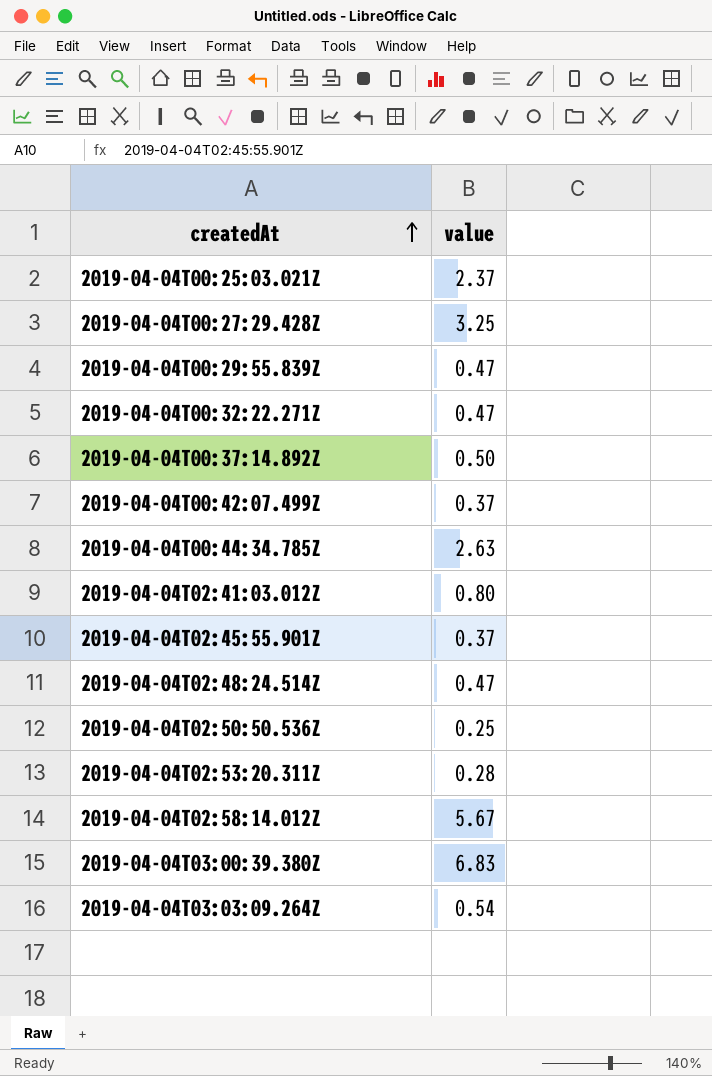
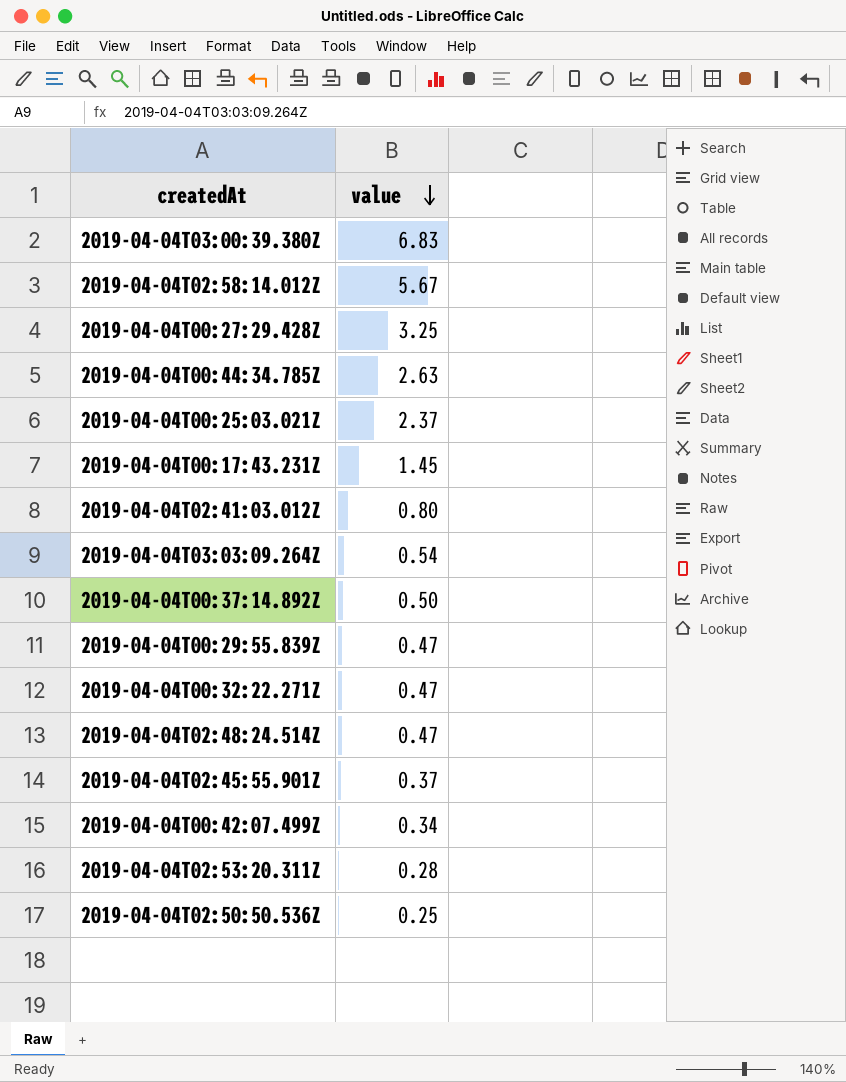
row order: createdAt ascending -> value descending
row 2019-04-04T00:17:43.231Z: none -> 1.45
2019-04-04T00:42:07.499Z | value: 0.37 -> 0.34

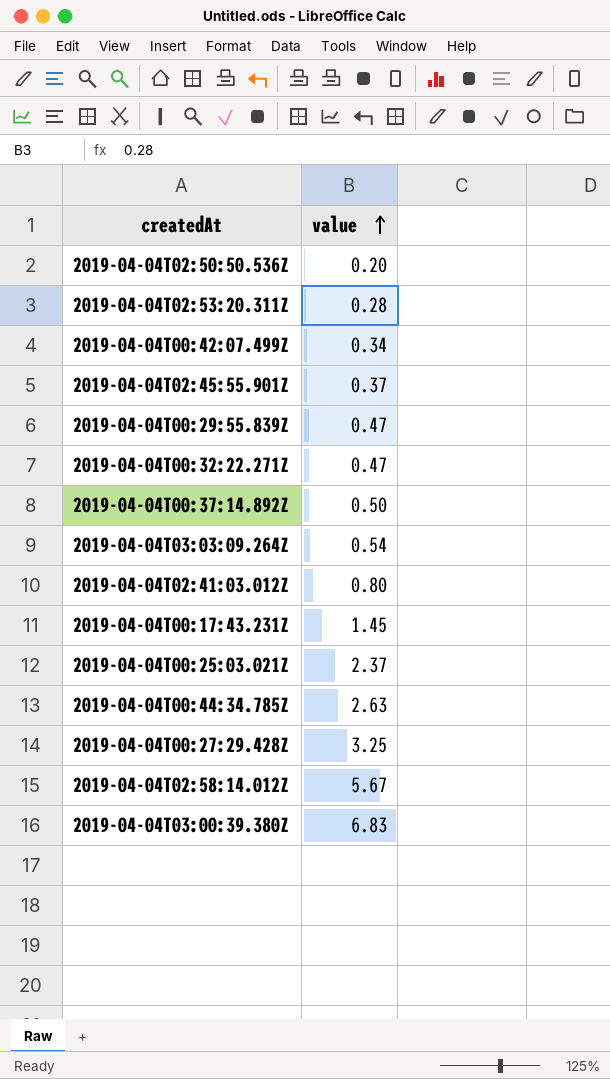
row order: value descending -> value ascending
row 2019-04-04T02:48:24.514Z: 0.47 -> none
2019-04-04T02:50:50.536Z | value: 0.25 -> 0.20

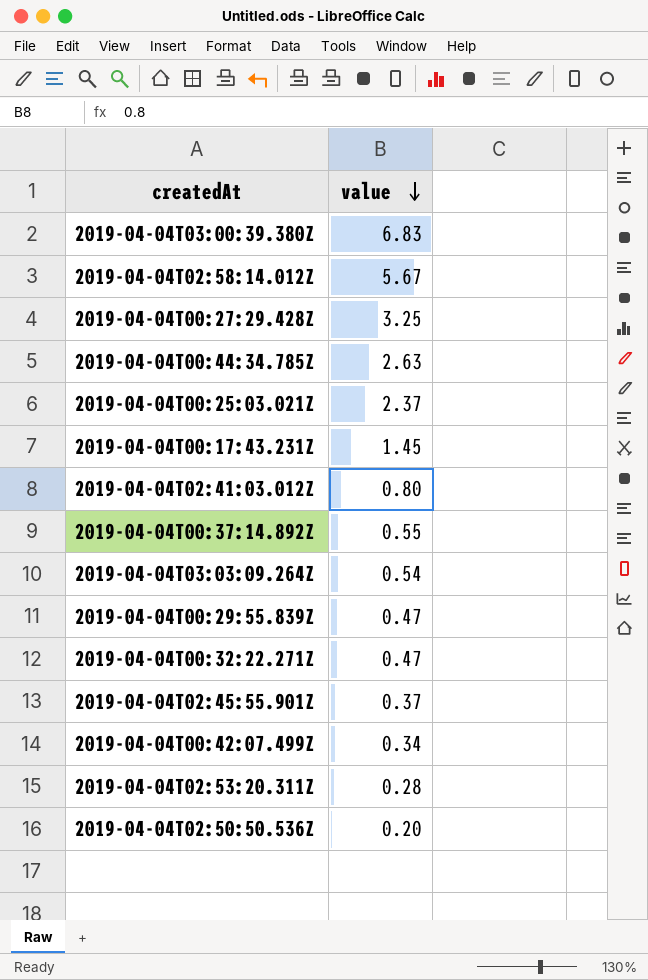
row order: value ascending -> value descending
2019-04-04T00:37:14.892Z | value: 0.50 -> 0.55

